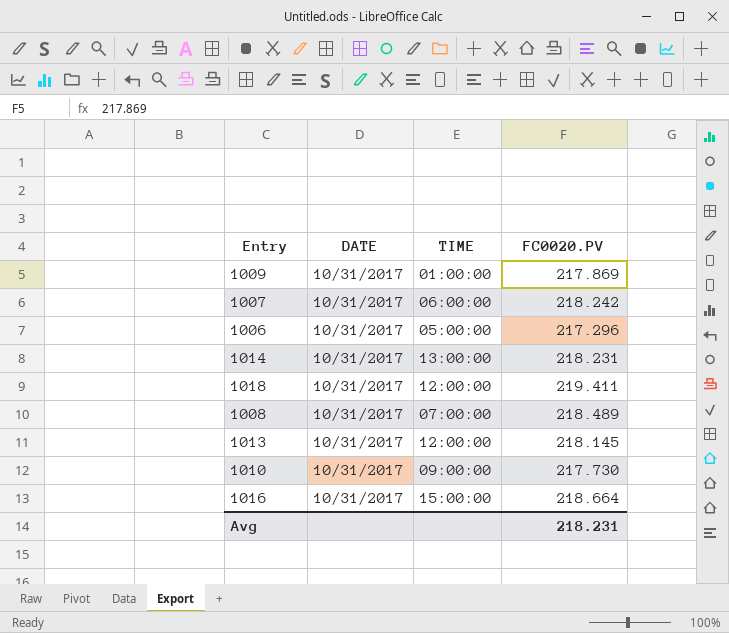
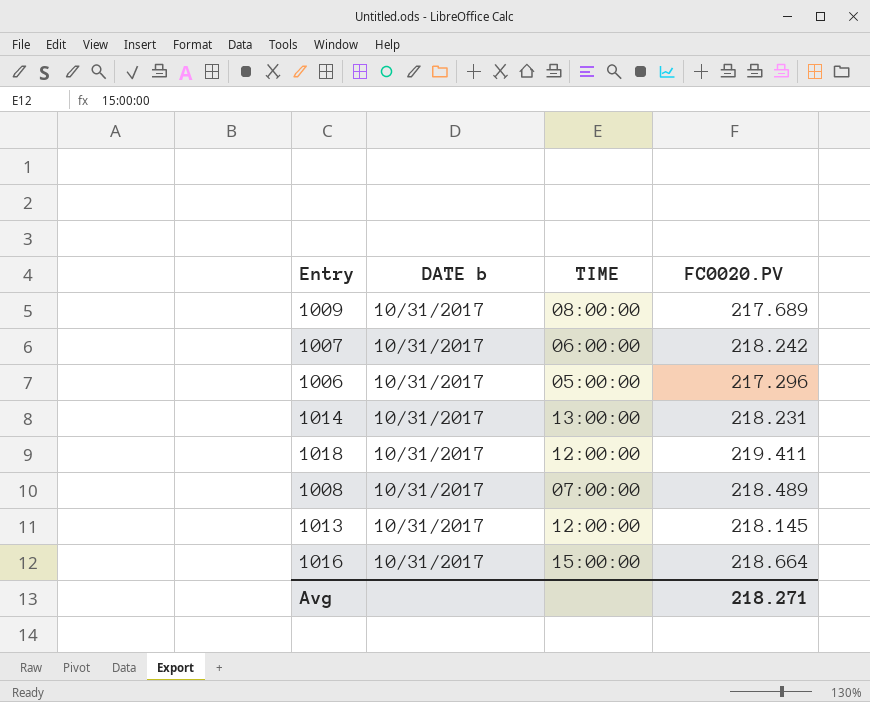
column name: DATE -> DATE b
row 1010: 10/31/2017 | 09:00:00 | 217.730 -> none
1009 | TIME: 01:00:00 -> 08:00:00
1009 | FC0020.PV: 217.869 -> 217.689
Avg | FC0020.PV: 218.231 -> 218.271

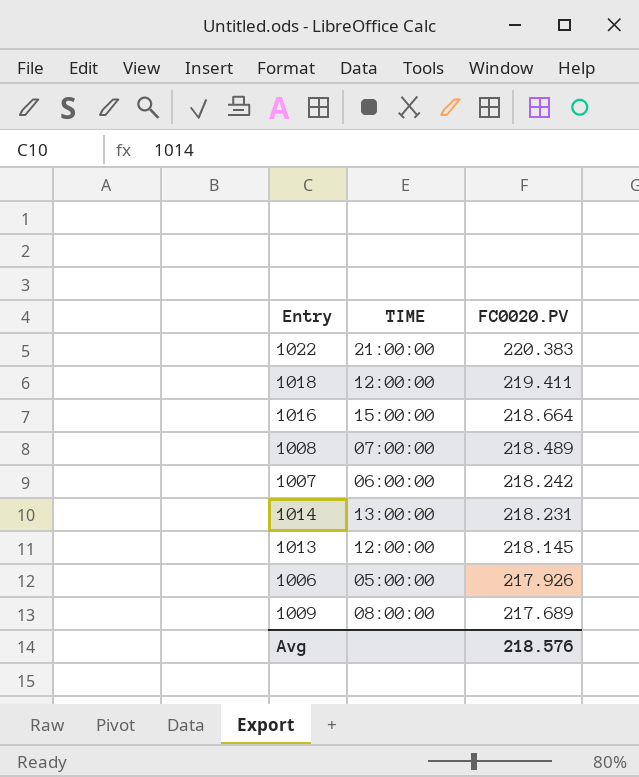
row order: none -> FC0020.PV descending
column DATE b | position: 2 -> none
row 1022: none -> 21:00:00 | 220.383
1006 | FC0020.PV: 217.296 -> 217.926
Avg | FC0020.PV: 218.271 -> 218.576

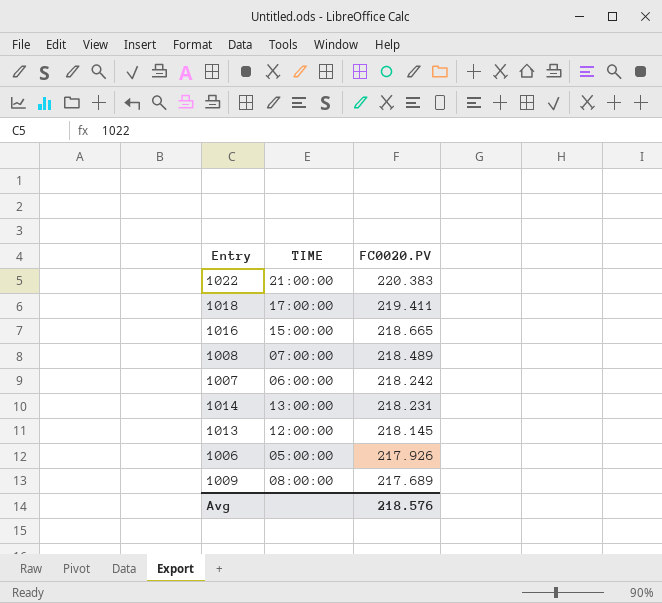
1018 | TIME: 12:00:00 -> 17:00:00
1016 | FC0020.PV: 218.664 -> 218.665

